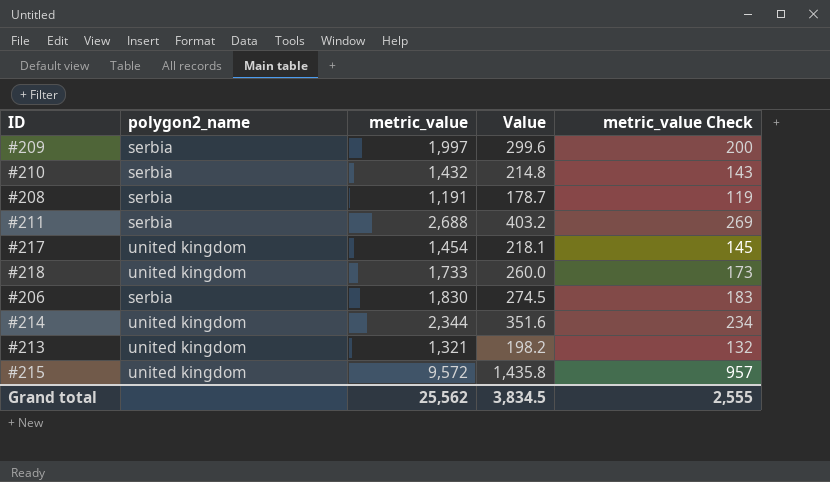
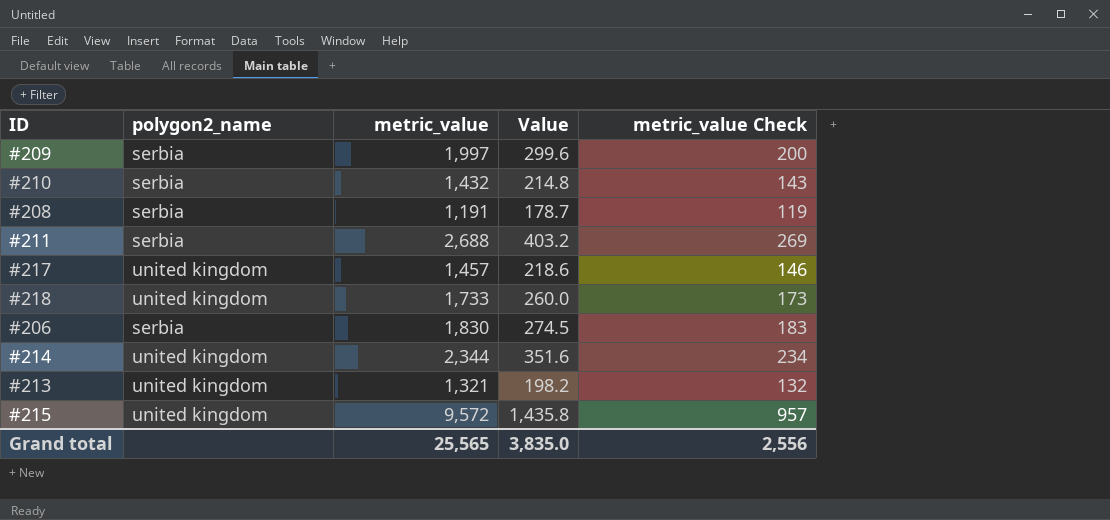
#217 | metric_value: 1,454 -> 1,457
#217 | Value: 218.1 -> 218.6
#217 | metric_value Check: 145 -> 146
Grand total | metric_value: 25,562 -> 25,565
Grand total | Value: 3,834.5 -> 3,835.0
Grand total | metric_value Check: 2,555 -> 2,556

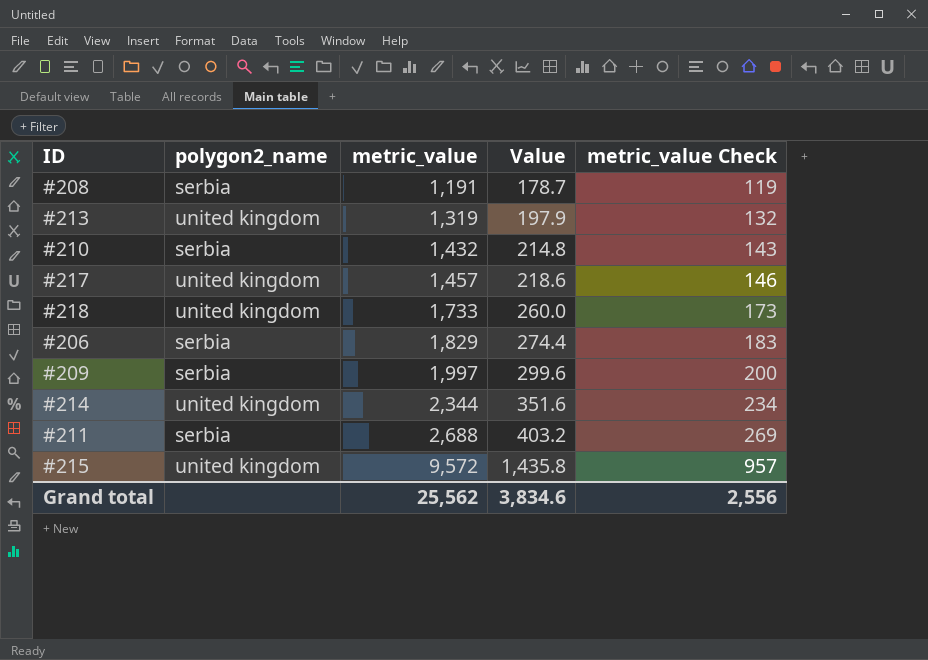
row order: none -> metric_value ascending
#213 | metric_value: 1,321 -> 1,319
#213 | Value: 198.2 -> 197.9
#206 | metric_value: 1,830 -> 1,829
#206 | Value: 274.5 -> 274.4
Grand total | metric_value: 25,565 -> 25,562
Grand total | Value: 3,835.0 -> 3,834.6

